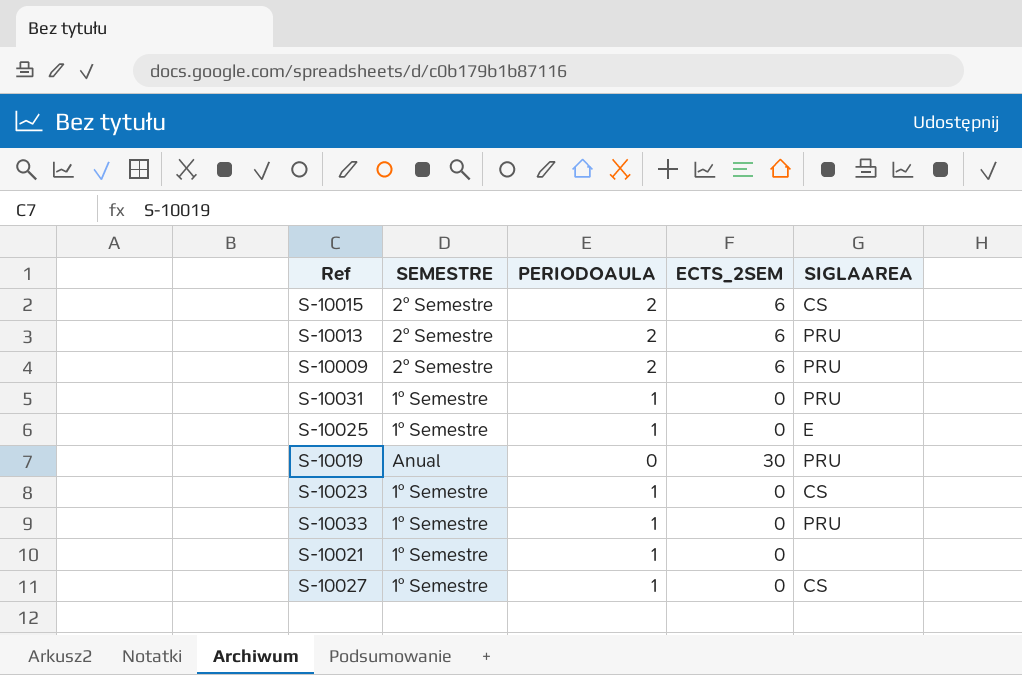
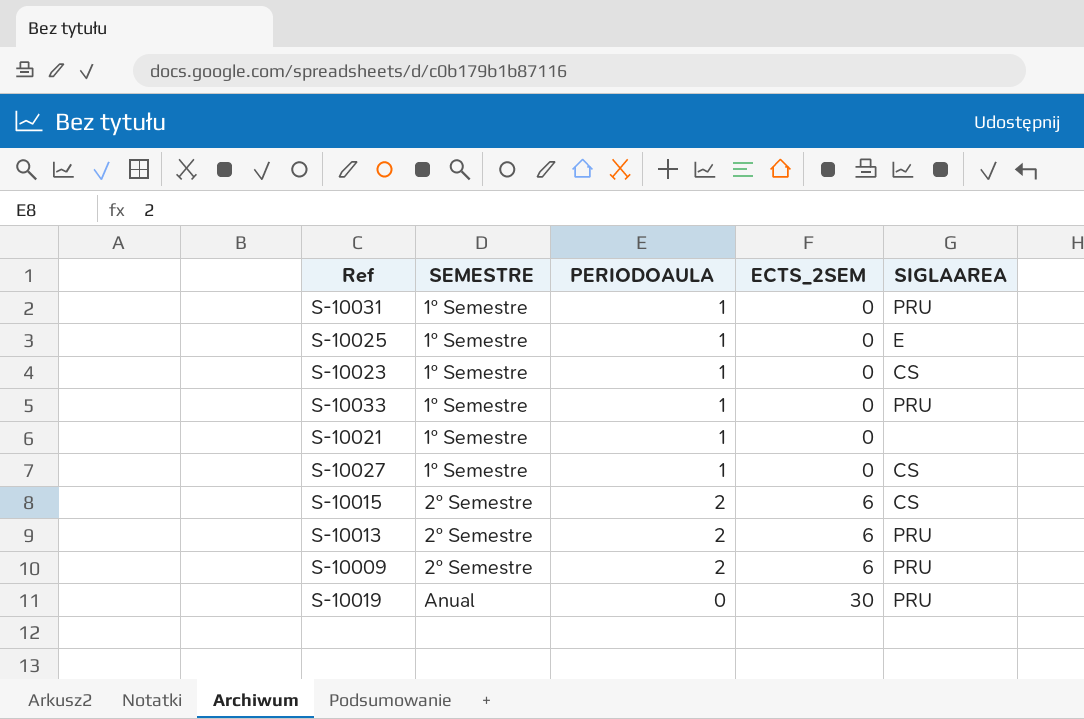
row order: none -> SEMESTRE ascending

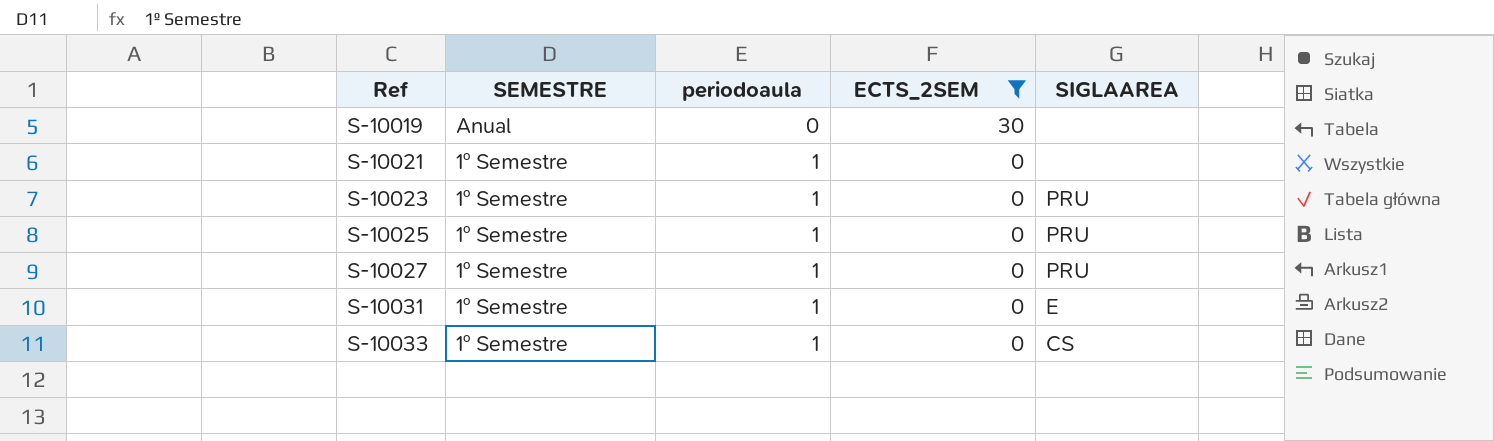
filter: none -> ECTS_2SEM != 6
row order: SEMESTRE ascending -> Ref ascending
column name: PERIODOAULA -> periodoaula
S-10019 | SIGLAAREA: PRU -> none
S-10023 | SIGLAAREA: CS -> PRU
S-10025 | SIGLAAREA: E -> PRU
S-10027 | SIGLAAREA: CS -> PRU
S-10031 | SIGLAAREA: PRU -> E
S-10033 | SIGLAAREA: PRU -> CS

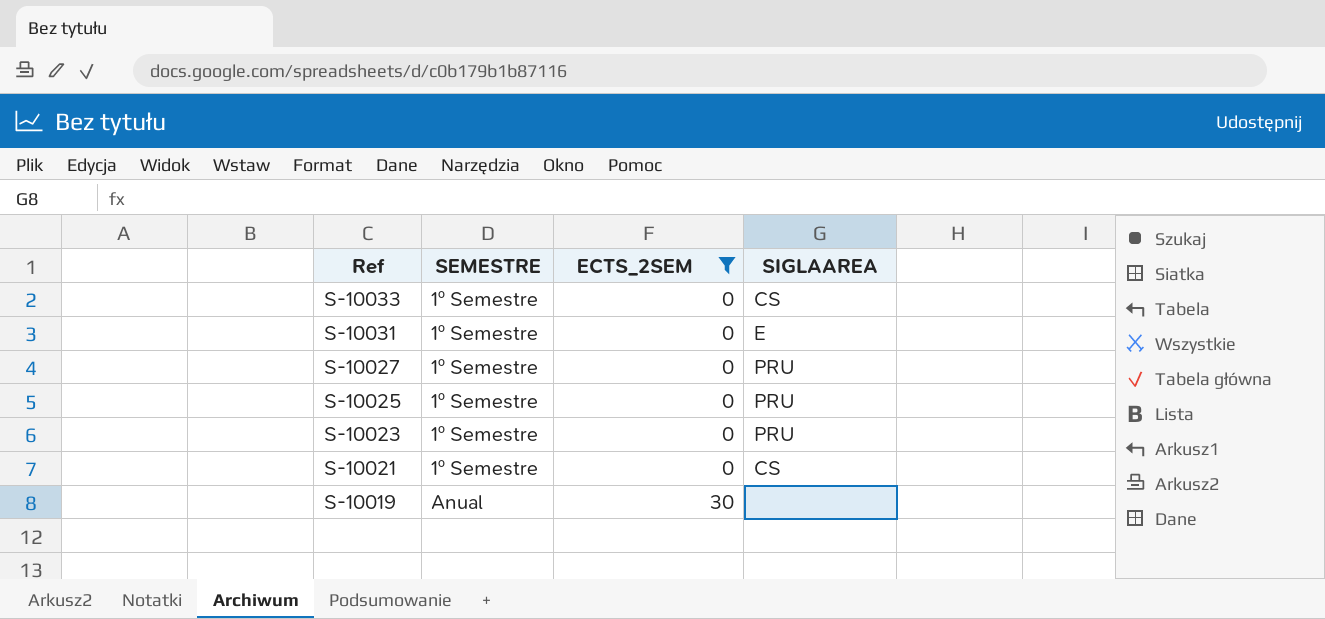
row order: Ref ascending -> Ref descending
column periodoaula | position: 3 -> none
S-10021 | SIGLAAREA: none -> CS

